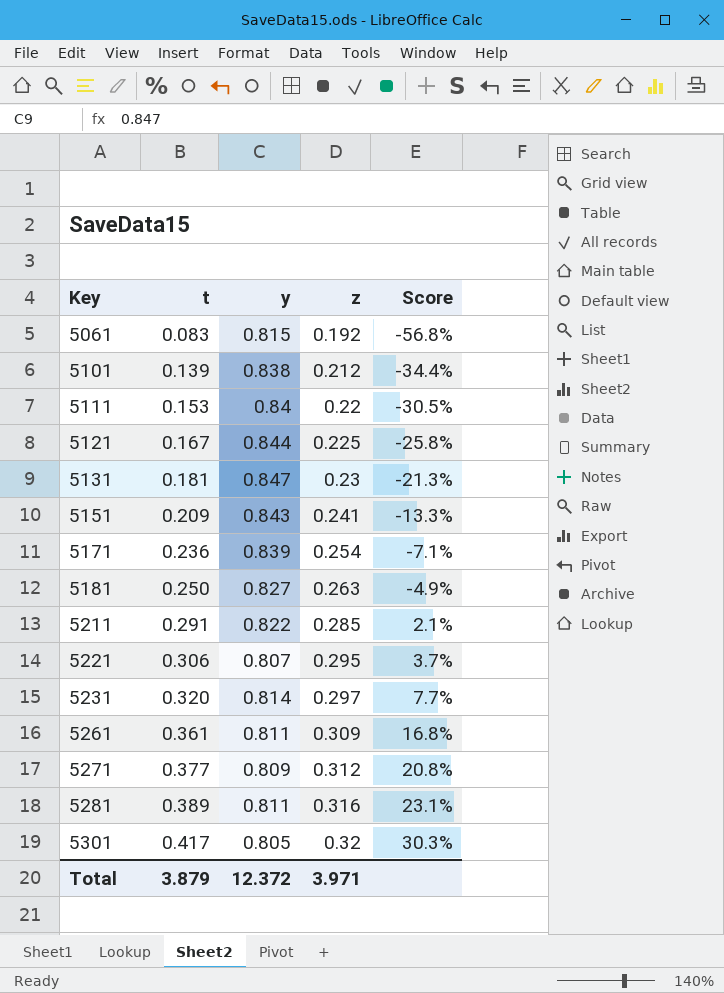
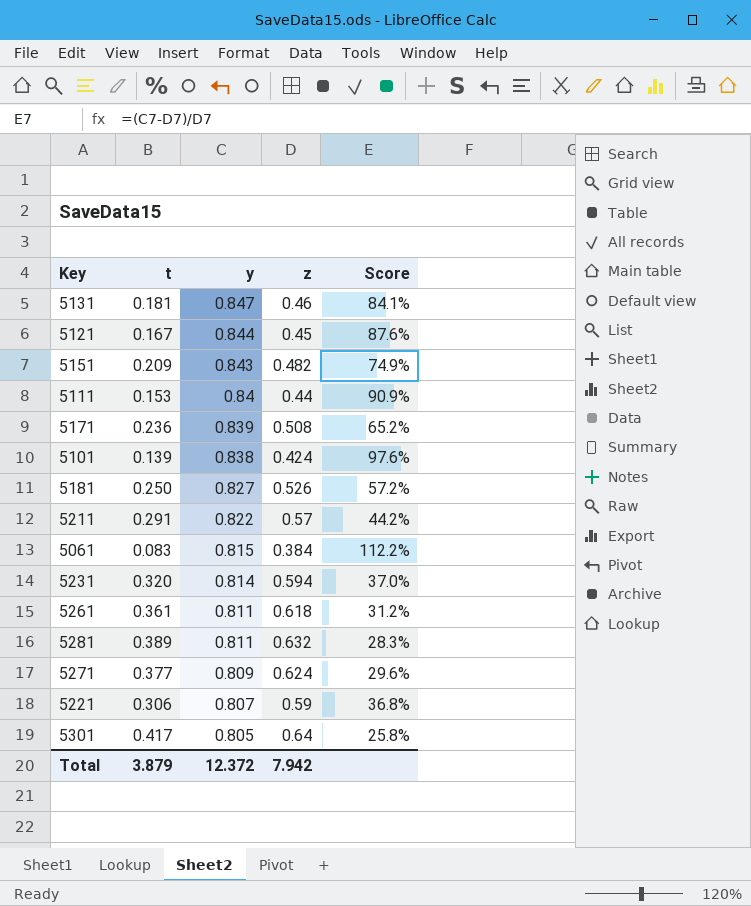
row order: Key ascending -> y descending
column Score | formula: ([t] - [z]) / [z] -> ([y] - [z]) / [z]
5131 | z: 0.23 -> 0.46
5121 | z: 0.225 -> 0.45
5151 | z: 0.241 -> 0.482
5111 | z: 0.22 -> 0.44
5171 | z: 0.254 -> 0.508
5101 | z: 0.212 -> 0.424
5181 | z: 0.263 -> 0.526
5211 | z: 0.285 -> 0.57
5061 | z: 0.192 -> 0.384
5231 | z: 0.297 -> 0.594
5261 | z: 0.309 -> 0.618
5281 | z: 0.316 -> 0.632
5271 | z: 0.312 -> 0.624
5221 | z: 0.295 -> 0.59
5301 | z: 0.32 -> 0.64
Total | z: 3.971 -> 7.942

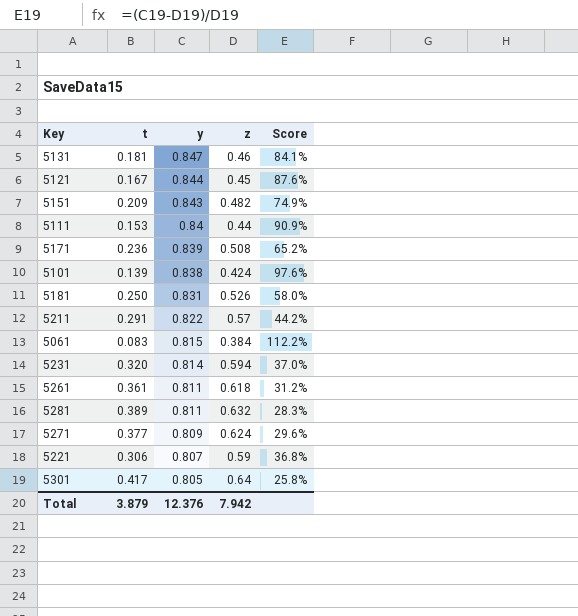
5181 | y: 0.827 -> 0.831
5181 | Score: 57.2% -> 58.0%
Total | y: 12.372 -> 12.376

